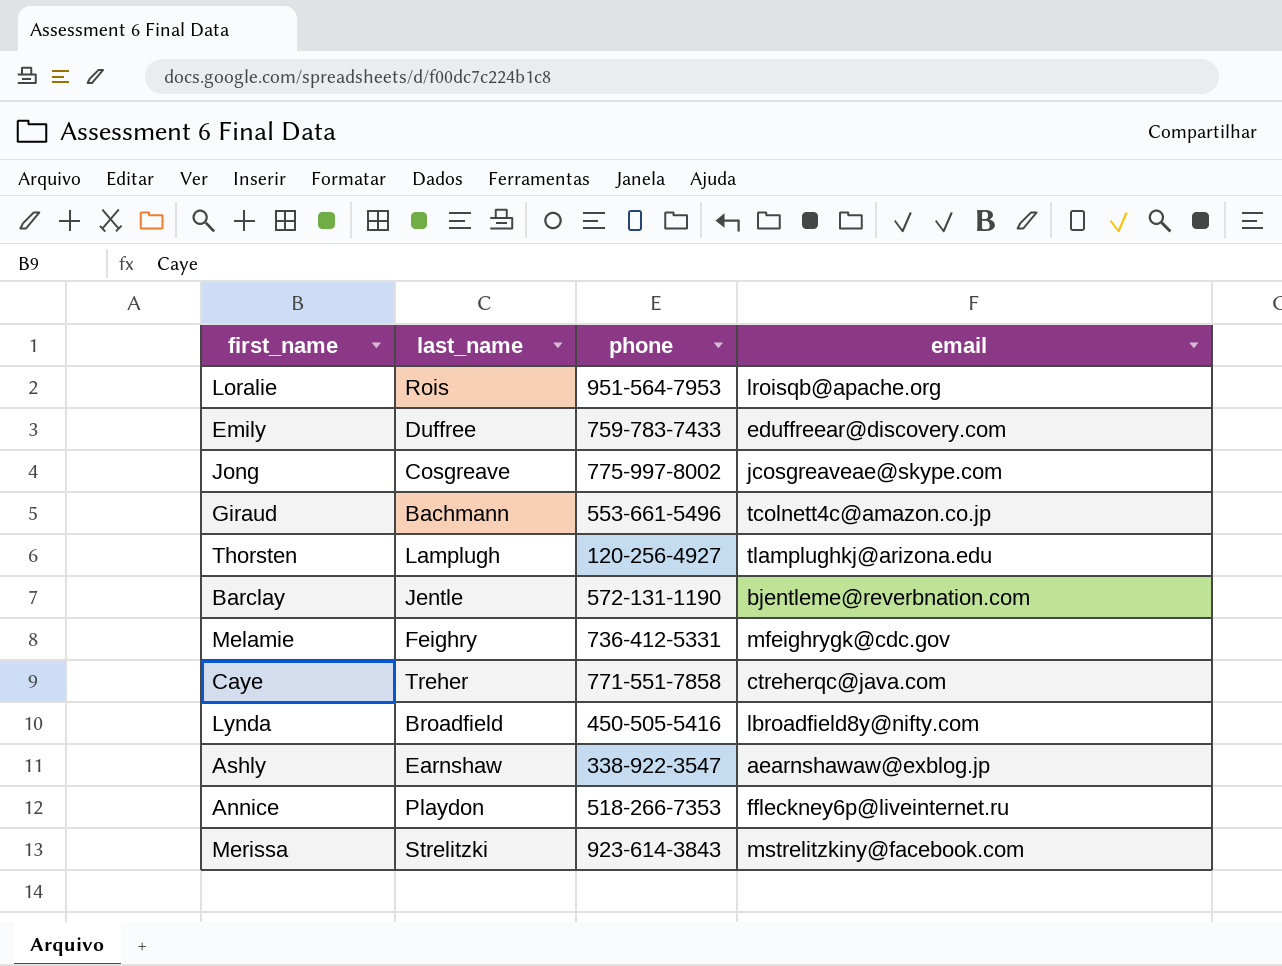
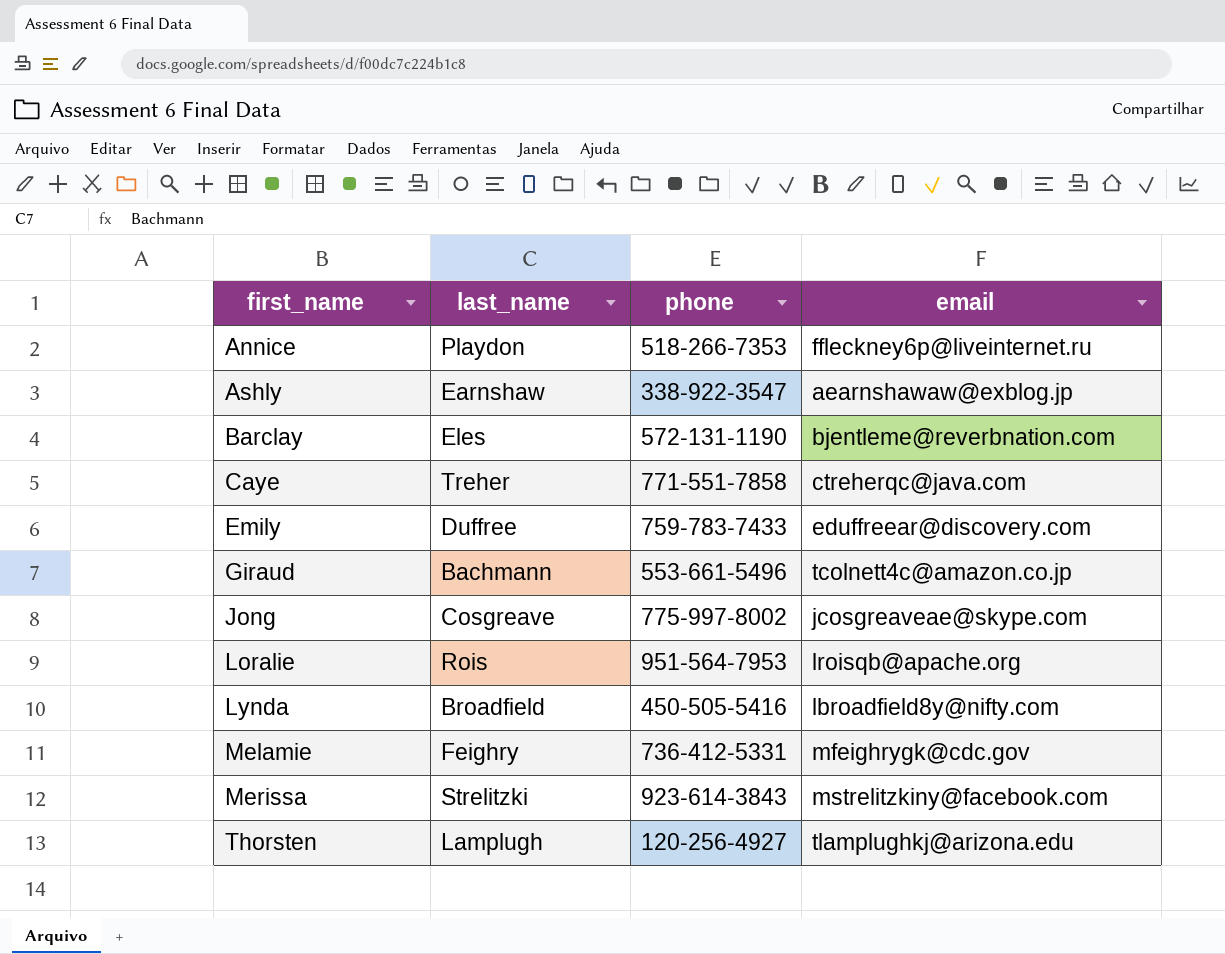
row order: none -> first_name ascending
Barclay | last_name: Jentle -> Eles

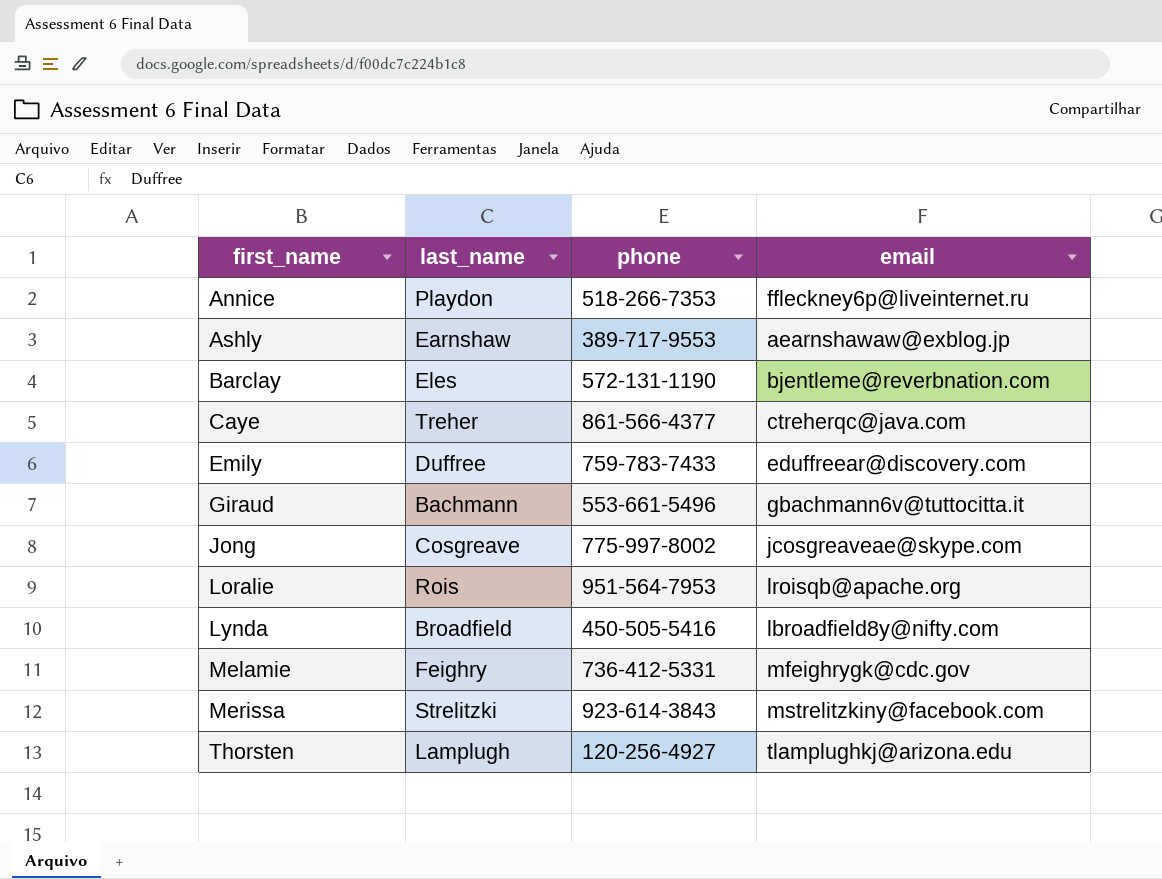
Ashly | phone: 338-922-3547 -> 389-717-9553
Caye | phone: 771-551-7858 -> 861-566-4377
Giraud | email: tcolnett4c@amazon.co.jp -> gbachmann6v@tuttocitta.it

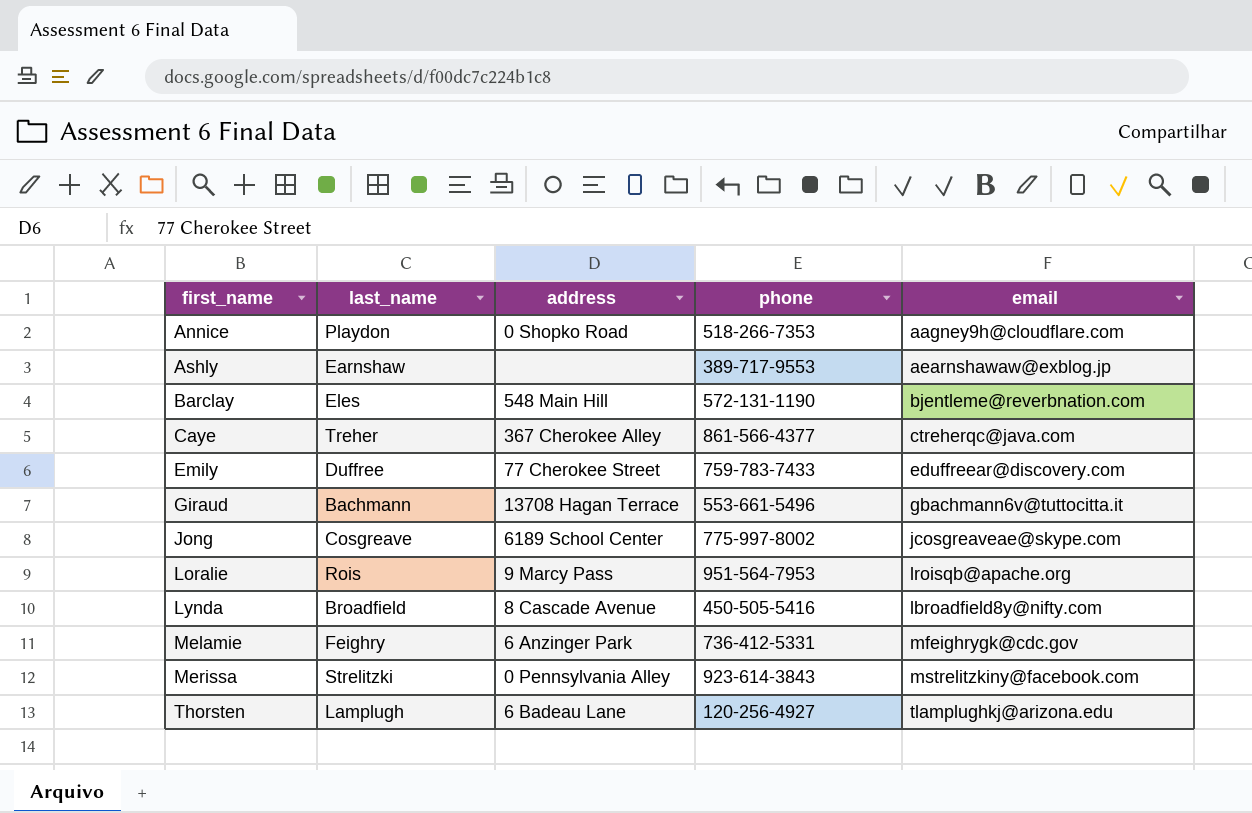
column address | position: none -> 3
Annice | email: ffleckney6p@liveinternet.ru -> aagney9h@cloudflare.com

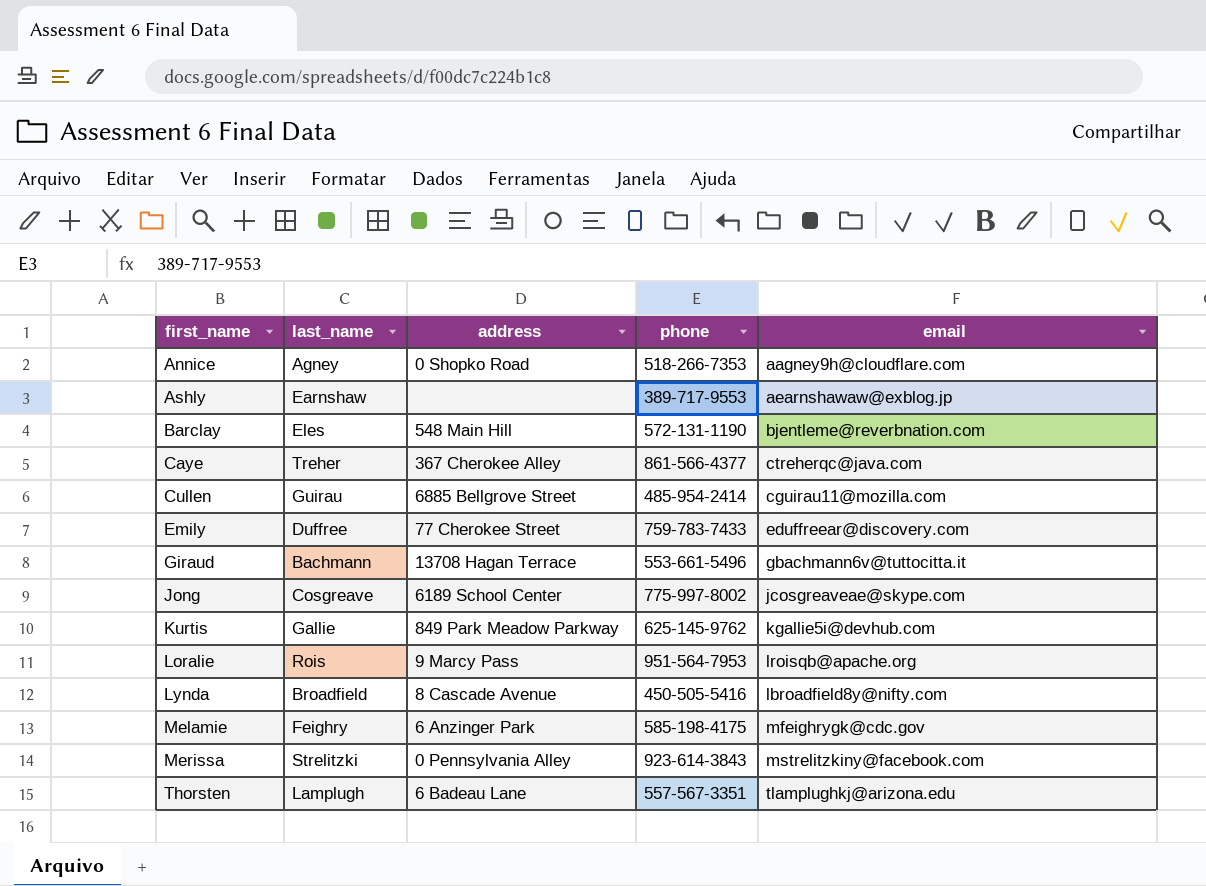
Annice | last_name: Playdon -> Agney
row Cullen: none -> Guirau | 6885 Bellgrove Street | 485-954-2414 | cguirau11@mozilla.com
row Kurtis: none -> Gallie | 849 Park Meadow Parkway | 625-145-9762 | kgallie5i@devhub.com
Melamie | phone: 736-412-5331 -> 585-198-4175
Thorsten | phone: 120-256-4927 -> 557-567-3351

